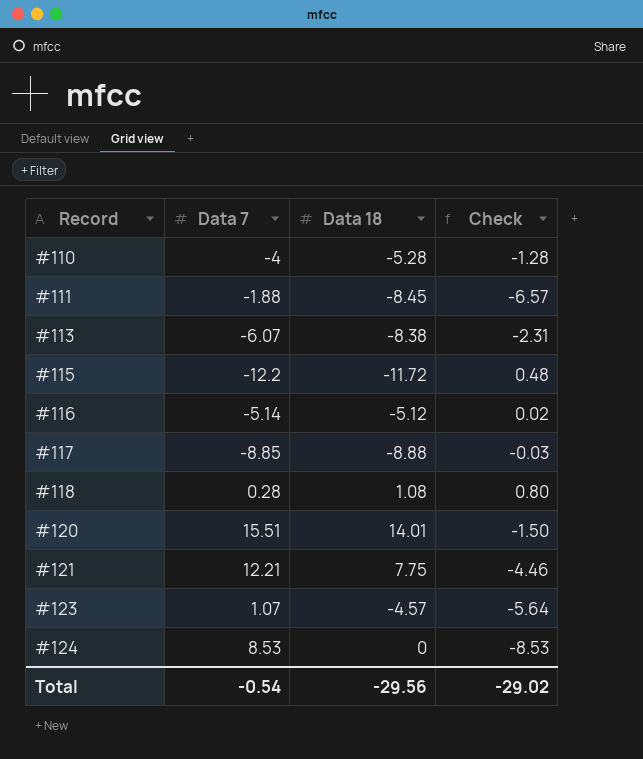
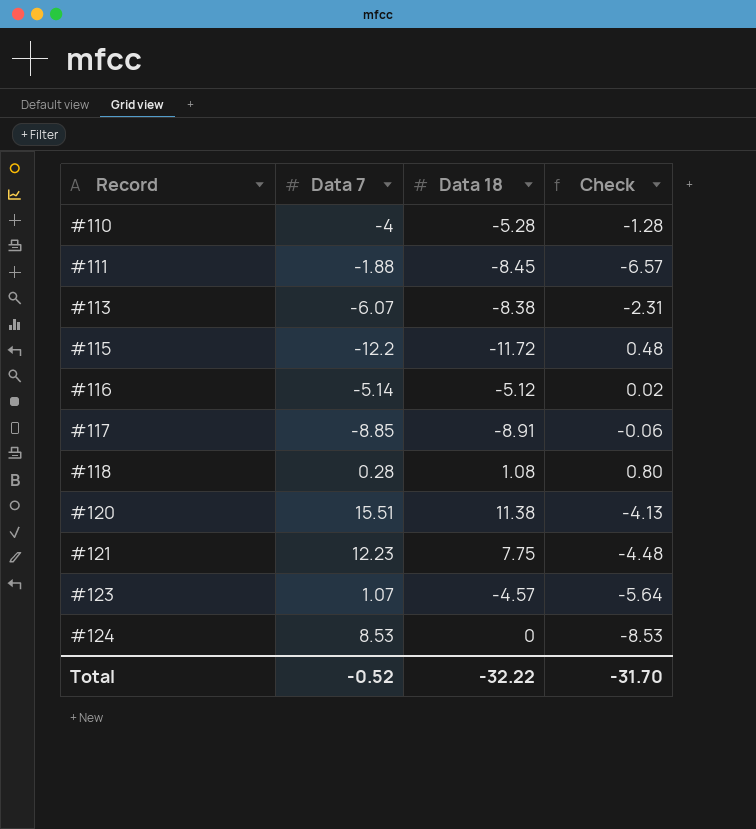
#117 | Data 18: -8.88 -> -8.91
#117 | Check: -0.03 -> -0.06
#120 | Data 18: 14.01 -> 11.38
#120 | Check: -1.50 -> -4.13
#121 | Data 7: 12.21 -> 12.23
#121 | Check: -4.46 -> -4.48
Total | Data 7: -0.54 -> -0.52
Total | Data 18: -29.56 -> -32.22
Total | Check: -29.02 -> -31.70

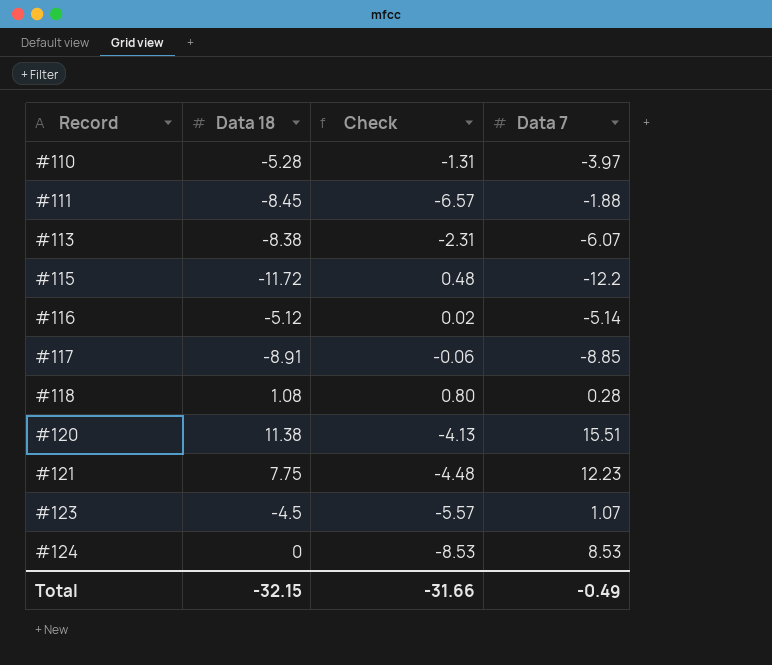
column Data 7 | position: 2 -> 4
#110 | Check: -1.28 -> -1.31
#110 | Data 7: -4 -> -3.97
#123 | Data 18: -4.57 -> -4.5
#123 | Check: -5.64 -> -5.57
Total | Data 18: -32.22 -> -32.15
Total | Check: -31.70 -> -31.66
Total | Data 7: -0.52 -> -0.49

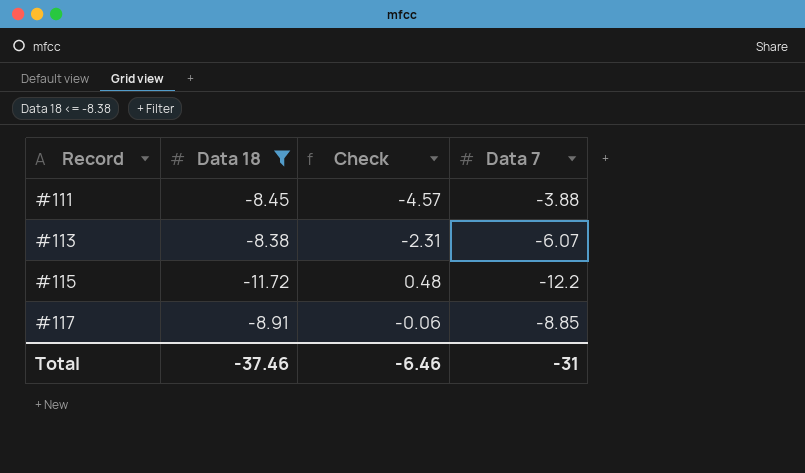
filter: none -> Data 18 <= -8.38
#111 | Check: -6.57 -> -4.57
#111 | Data 7: -1.88 -> -3.88
Total | Data 18: -32.15 -> -37.46
Total | Check: -31.66 -> -6.46
Total | Data 7: -0.49 -> -31

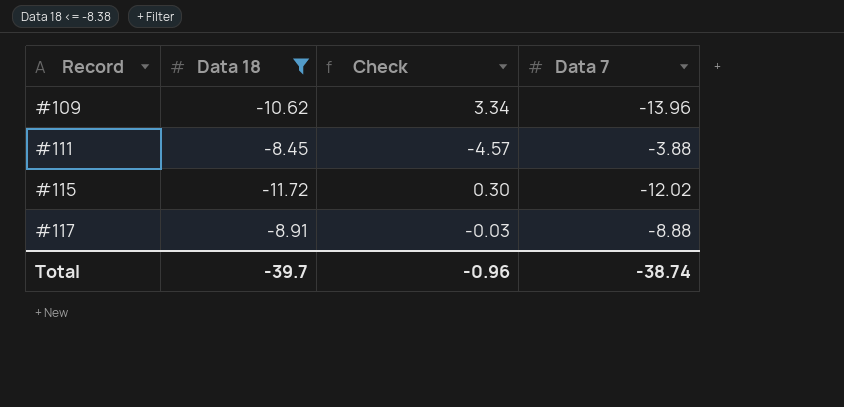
row #113: -8.38 | -2.31 | -6.07 -> none
row #109: none -> -10.62 | 3.34 | -13.96
#115 | Check: 0.48 -> 0.30
#115 | Data 7: -12.2 -> -12.02
#117 | Check: -0.06 -> -0.03
#117 | Data 7: -8.85 -> -8.88
Total | Data 18: -37.46 -> -39.7
Total | Check: -6.46 -> -0.96
Total | Data 7: -31 -> -38.74

